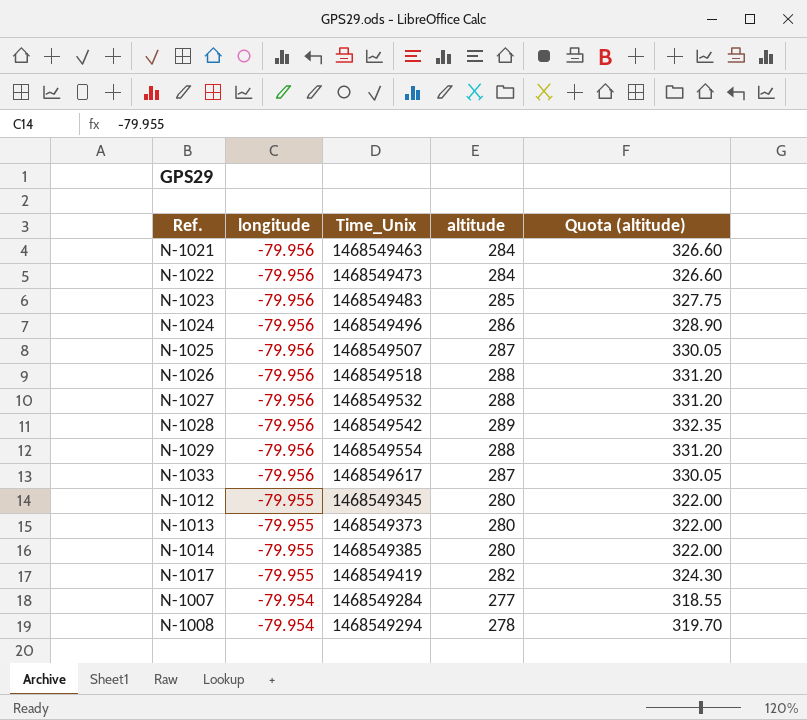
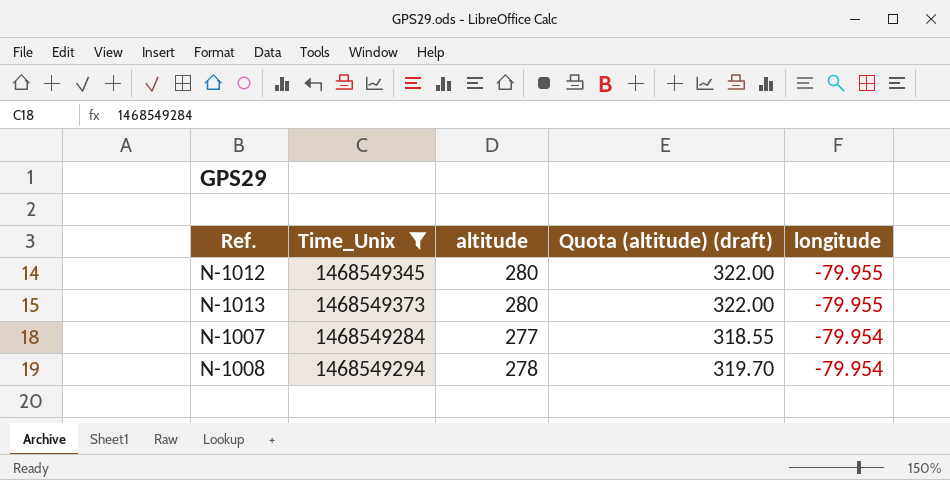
filter: none -> Time_Unix <= 1468549373
column name: Quota (altitude) -> Quota (altitude) (draft)
column longitude | position: 2 -> 5

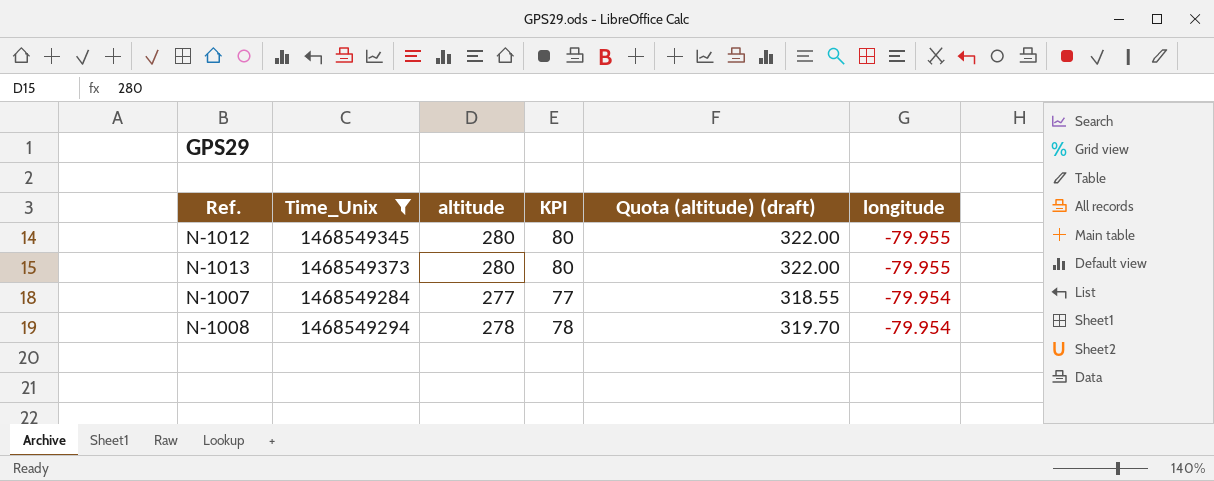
column KPI | formula: none -> [altitude] - 200

